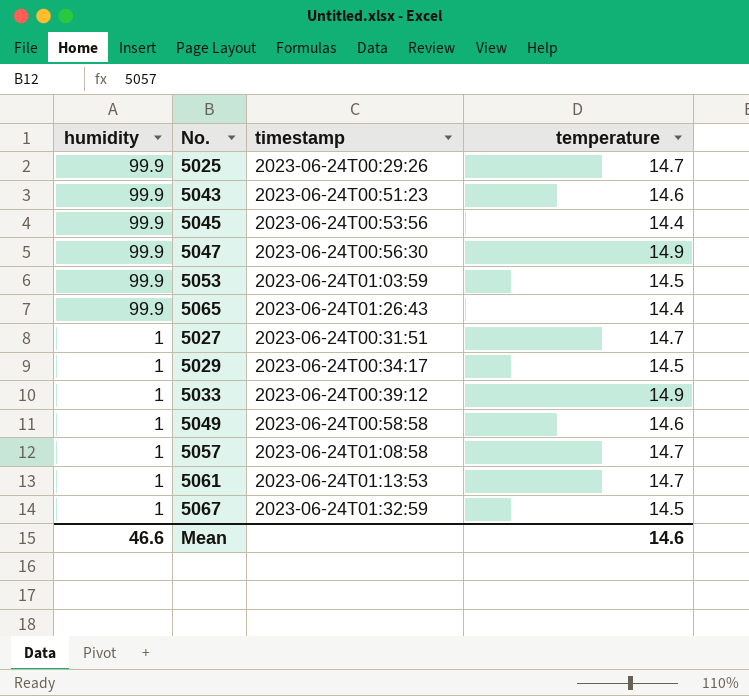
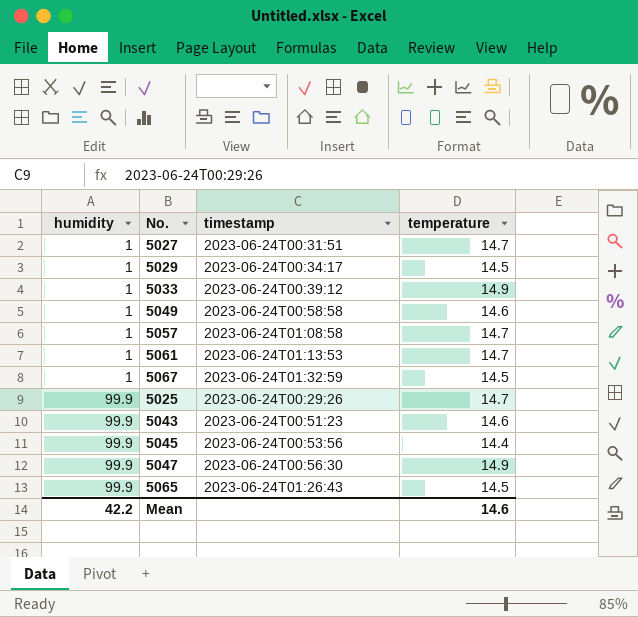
row order: humidity descending -> humidity ascending
row 5053: 99.9 | 2023-06-24T01:03:59 | 14.5 -> none
5065 | temperature: 14.4 -> 14.5
Mean | humidity: 46.6 -> 42.2

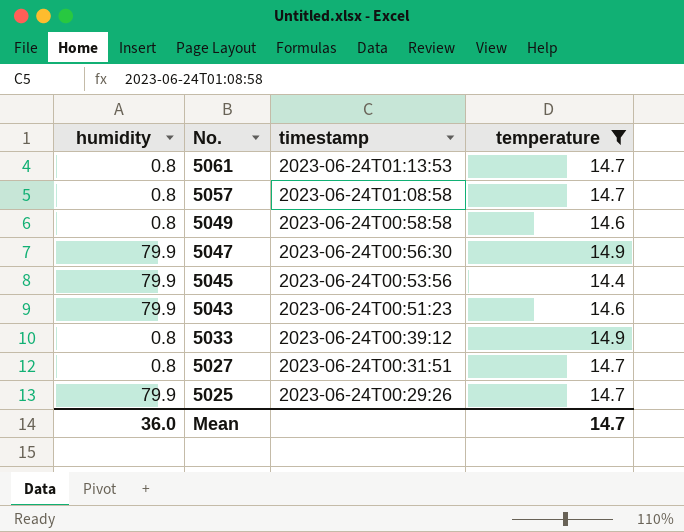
filter: none -> temperature != 14.5
row order: humidity ascending -> No. descending
5061 | humidity: 1 -> 0.8
5057 | humidity: 1 -> 0.8
5049 | humidity: 1 -> 0.8
5047 | humidity: 99.9 -> 79.9
5045 | humidity: 99.9 -> 79.9
5043 | humidity: 99.9 -> 79.9
5033 | humidity: 1 -> 0.8
5027 | humidity: 1 -> 0.8
5025 | humidity: 99.9 -> 79.9
Mean | humidity: 42.2 -> 36.0
Mean | temperature: 14.6 -> 14.7

